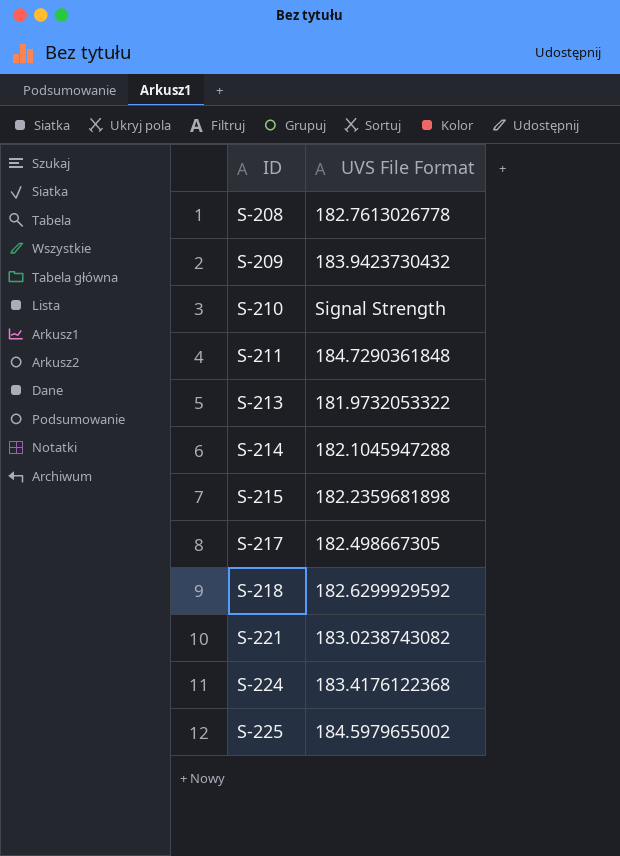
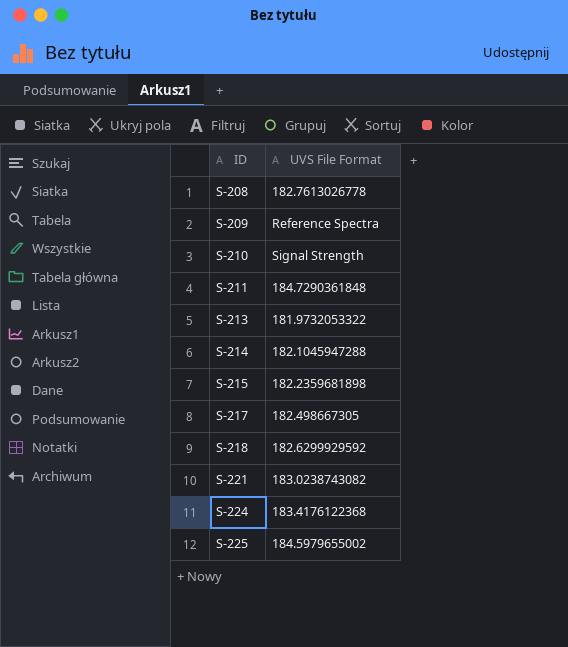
S-209 | UVS File Format: 183.9423730432 -> Reference Spectra

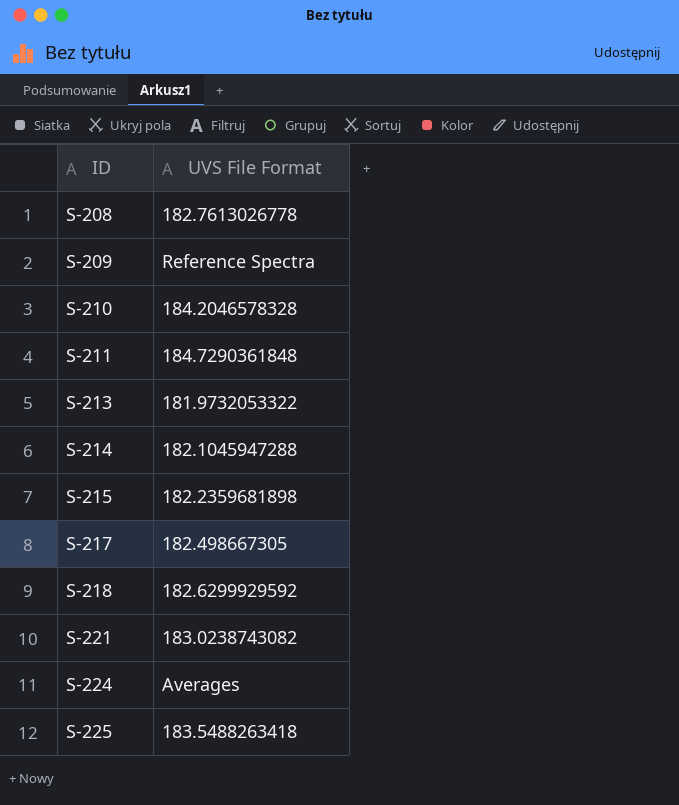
S-210 | UVS File Format: Signal Strength -> 184.2046578328
S-224 | UVS File Format: 183.4176122368 -> Averages
S-225 | UVS File Format: 184.5979655002 -> 183.5488263418

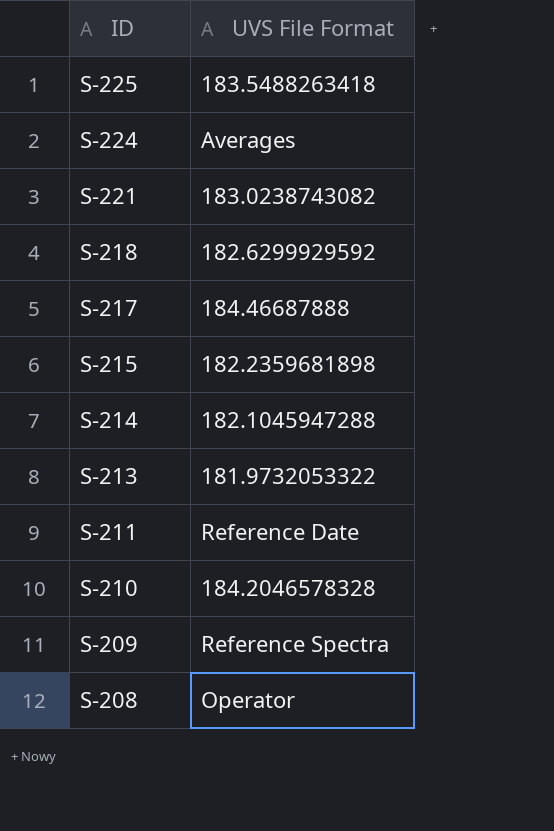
row order: ID ascending -> ID descending
S-217 | UVS File Format: 182.498667305 -> 184.46687888
S-211 | UVS File Format: 184.7290361848 -> Reference Date
S-208 | UVS File Format: 182.7613026778 -> Operator

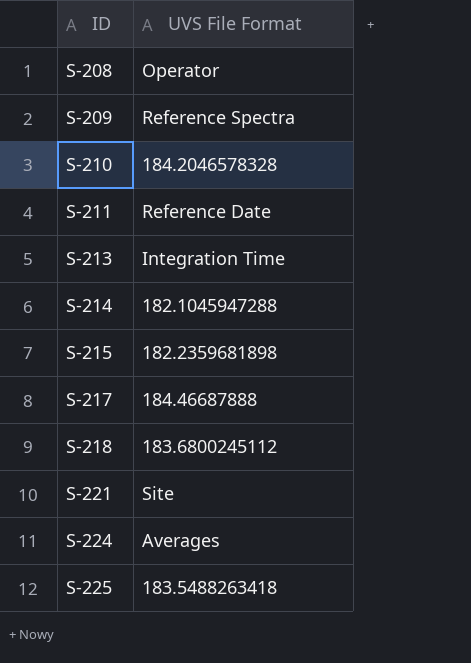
row order: ID descending -> ID ascending
S-213 | UVS File Format: 181.9732053322 -> Integration Time
S-218 | UVS File Format: 182.6299929592 -> 183.6800245112
S-221 | UVS File Format: 183.0238743082 -> Site

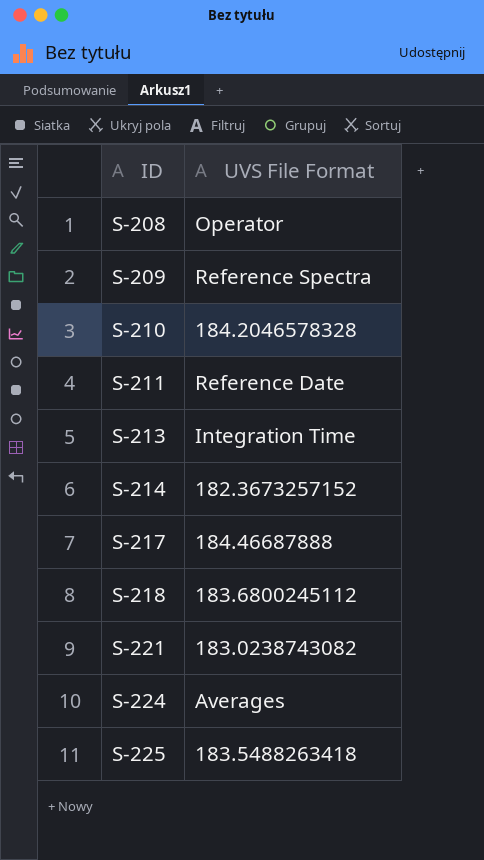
row S-215: 182.2359681898 -> none
S-214 | UVS File Format: 182.1045947288 -> 182.3673257152
S-221 | UVS File Format: Site -> 183.0238743082

